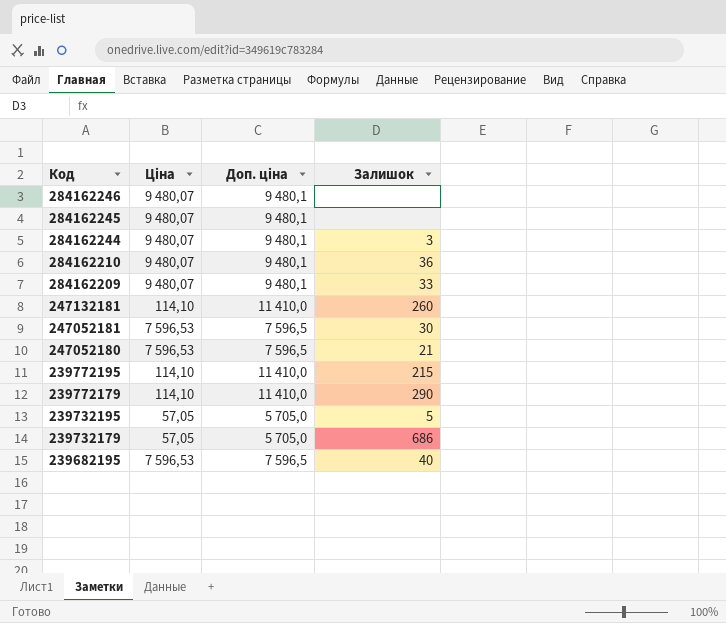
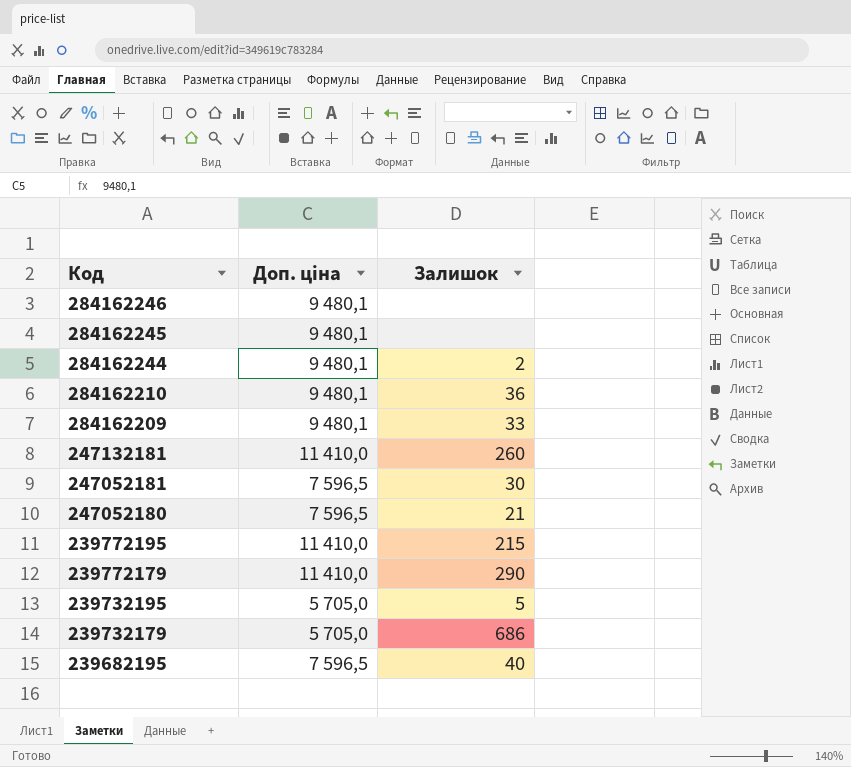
column Ціна | position: 2 -> none
284162244 | Залишок: 3 -> 2

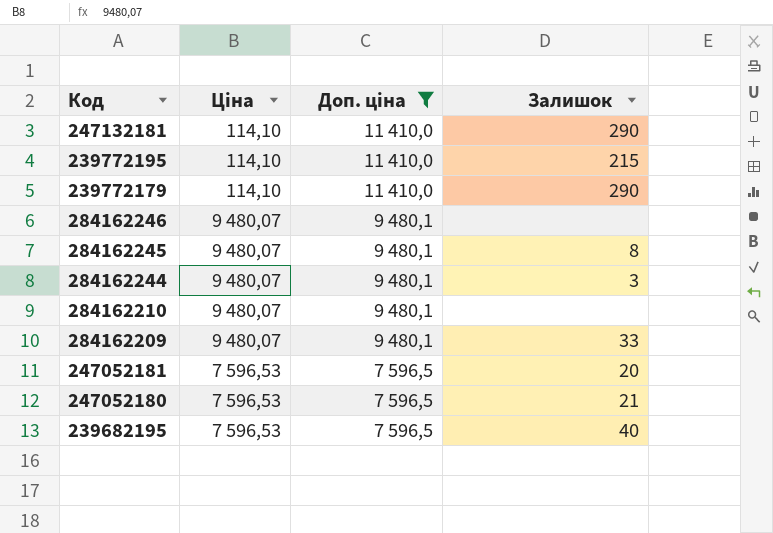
filter: none -> Доп. ціна != 5 705,0
row order: Код descending -> Доп. ціна descending
column Ціна | position: none -> 2
247132181 | Залишок: 260 -> 290
284162245 | Залишок: none -> 8
284162244 | Залишок: 2 -> 3
284162210 | Залишок: 36 -> none
247052181 | Залишок: 30 -> 20

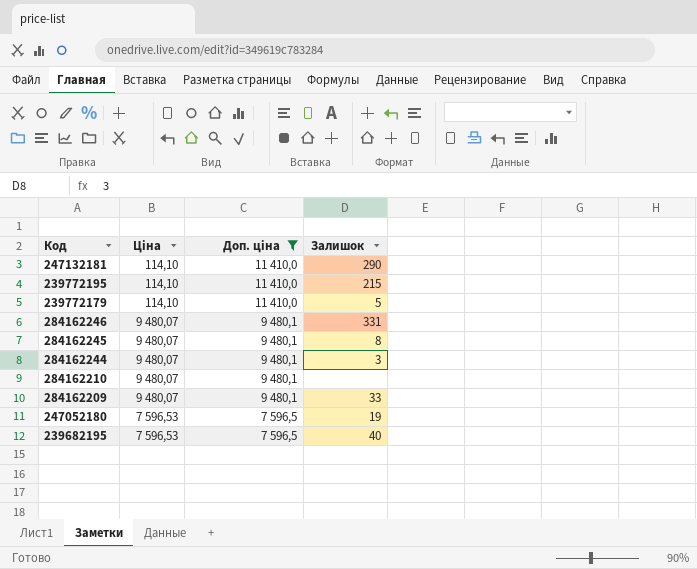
row 247052181: 7 596,53 | 7 596,5 | 20 -> none
239772179 | Залишок: 290 -> 5
284162246 | Залишок: none -> 331
247052180 | Залишок: 21 -> 19

